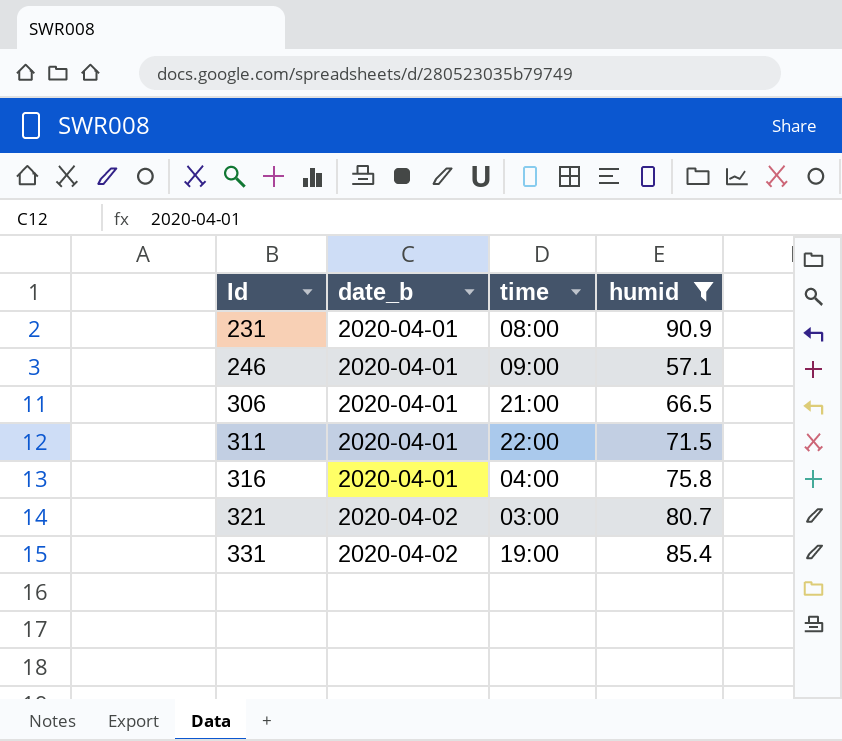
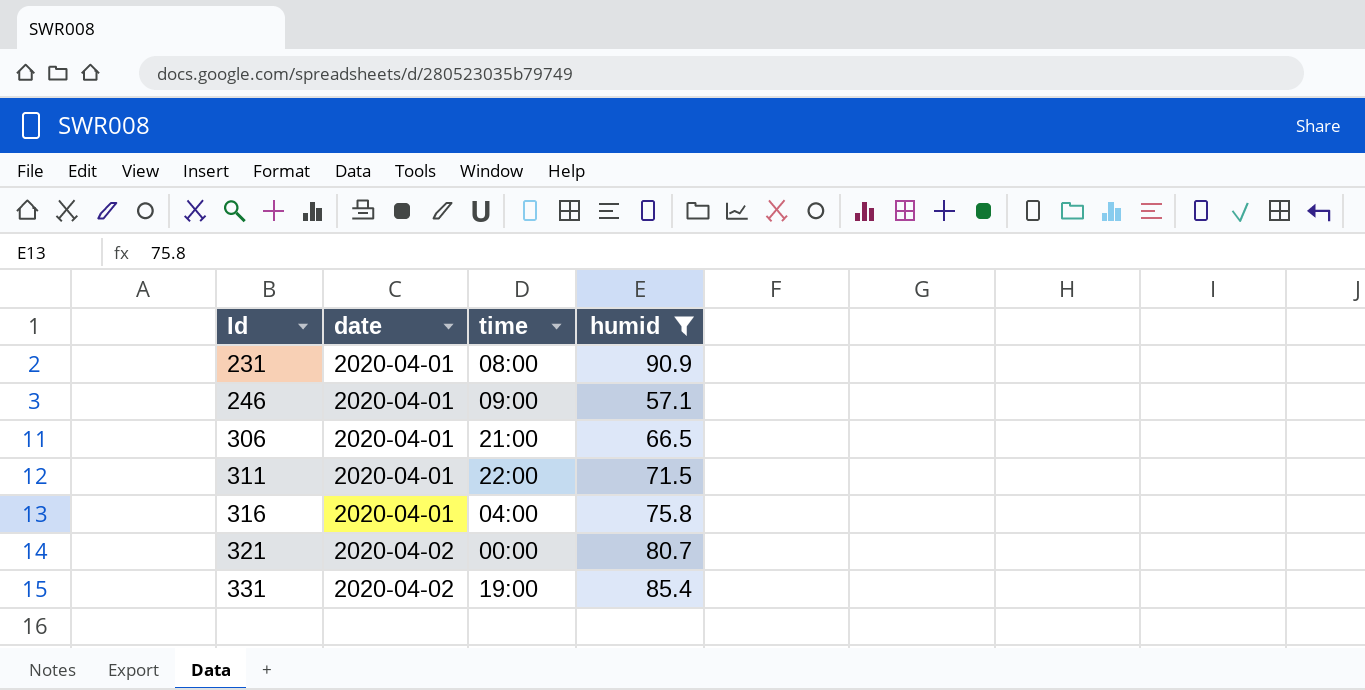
column name: date_b -> date
321 | time: 03:00 -> 00:00

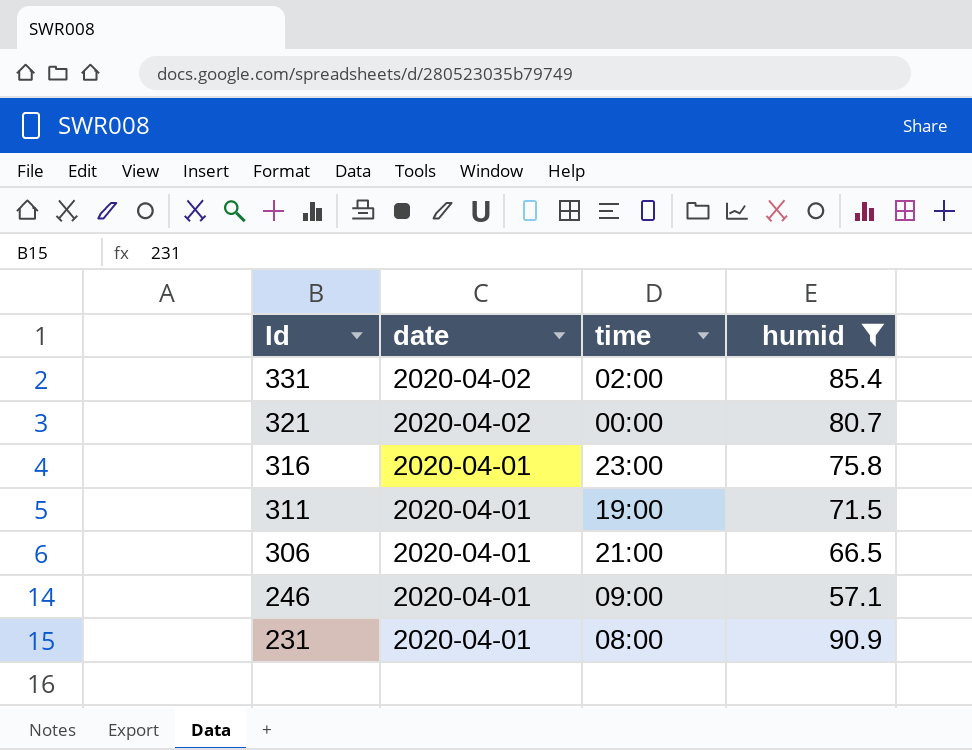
row order: Id ascending -> Id descending
331 | time: 19:00 -> 02:00
316 | time: 04:00 -> 23:00
311 | time: 22:00 -> 19:00

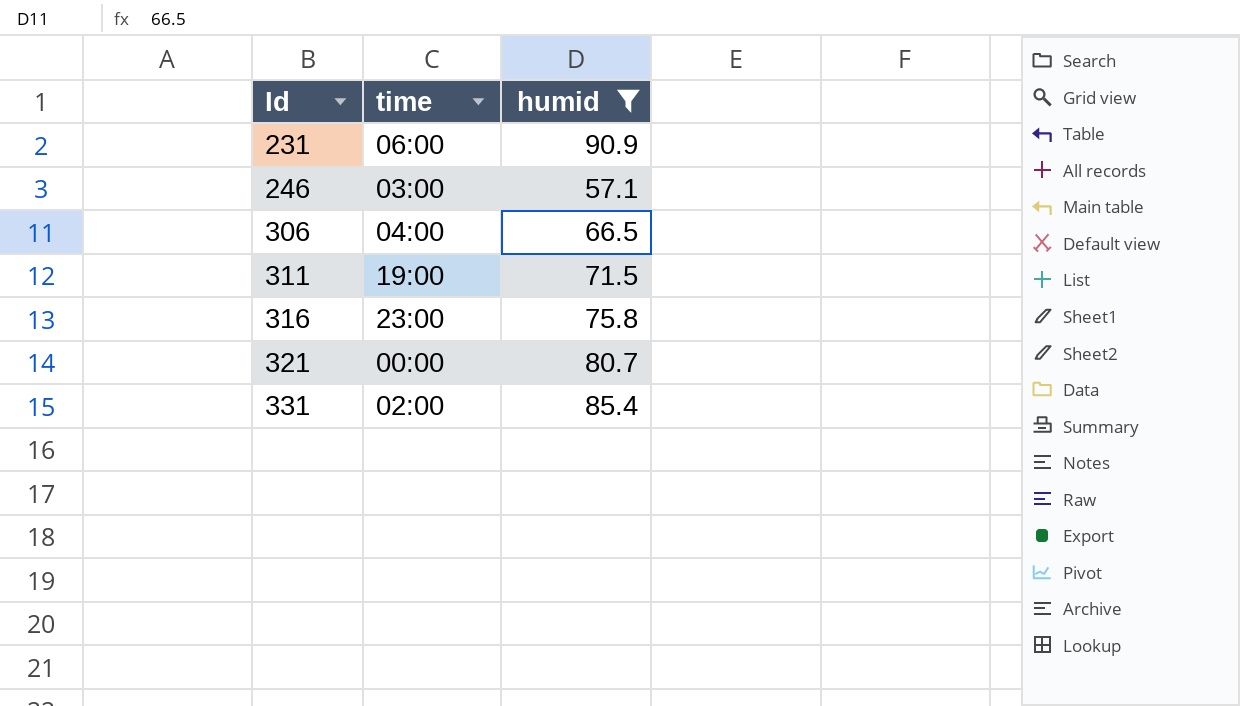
row order: Id descending -> Id ascending
column date | position: 2 -> none
231 | time: 08:00 -> 06:00
246 | time: 09:00 -> 03:00
306 | time: 21:00 -> 04:00

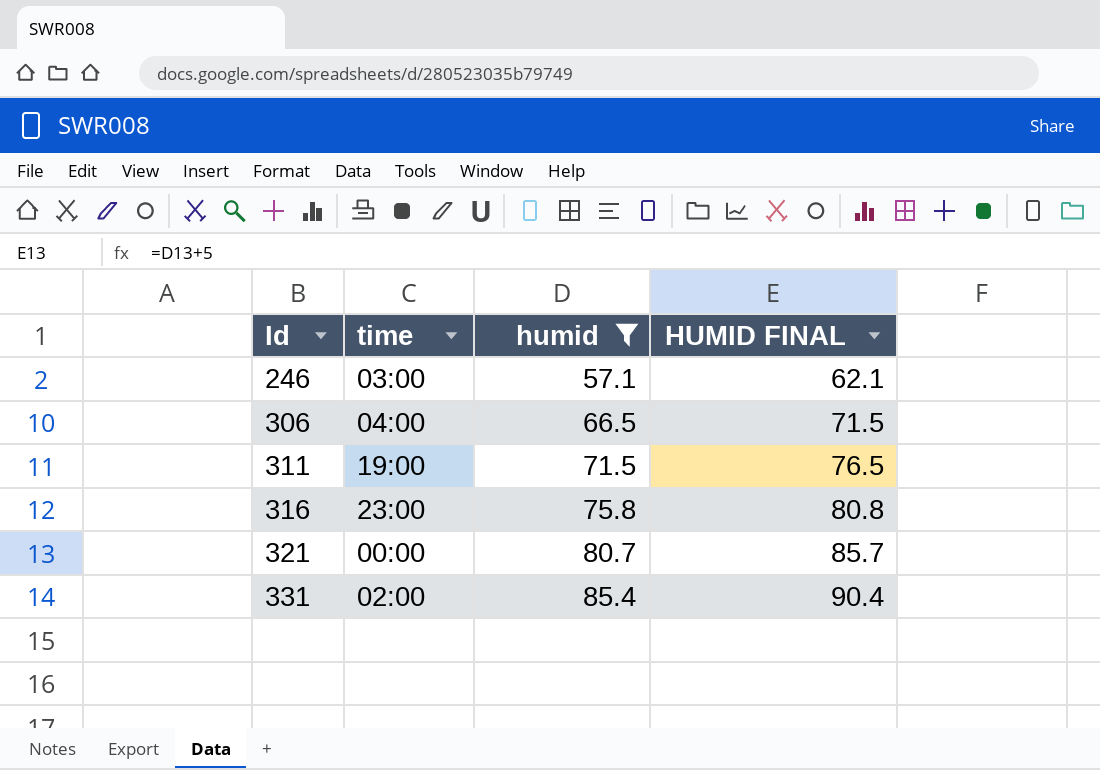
column HUMID FINAL | formula: none -> [humid] + 5
row 231: 06:00 | 90.9 -> none

